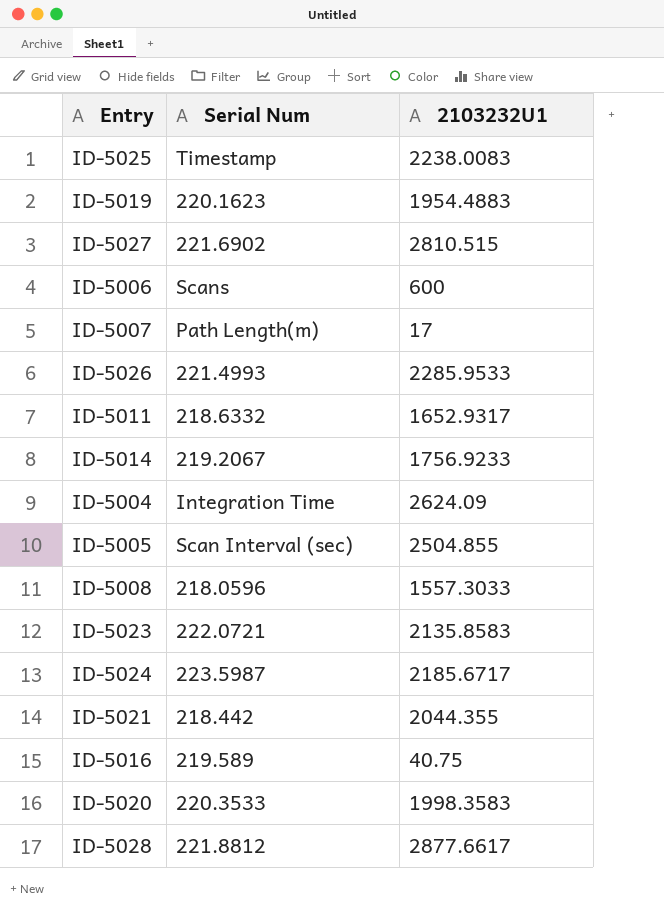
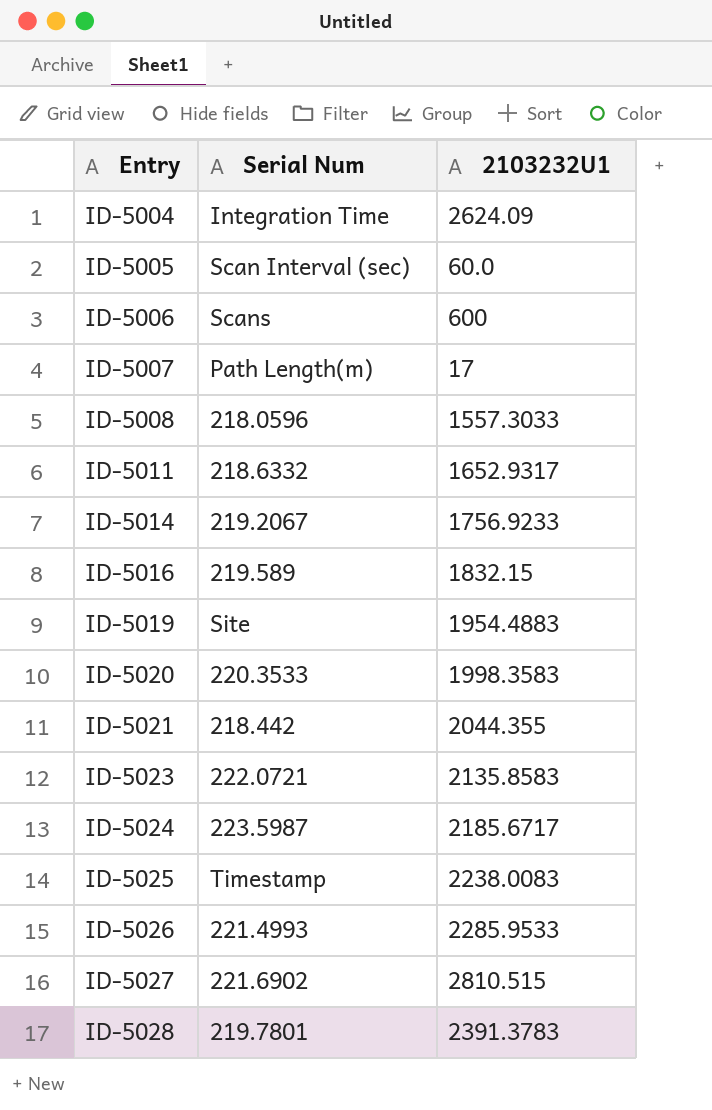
row order: none -> Entry ascending
ID-5005 | 2103232U1: 2504.855 -> 60.0
ID-5016 | 2103232U1: 40.75 -> 1832.15
ID-5019 | Serial Num: 220.1623 -> Site
ID-5028 | Serial Num: 221.8812 -> 219.7801
ID-5028 | 2103232U1: 2877.6617 -> 2391.3783

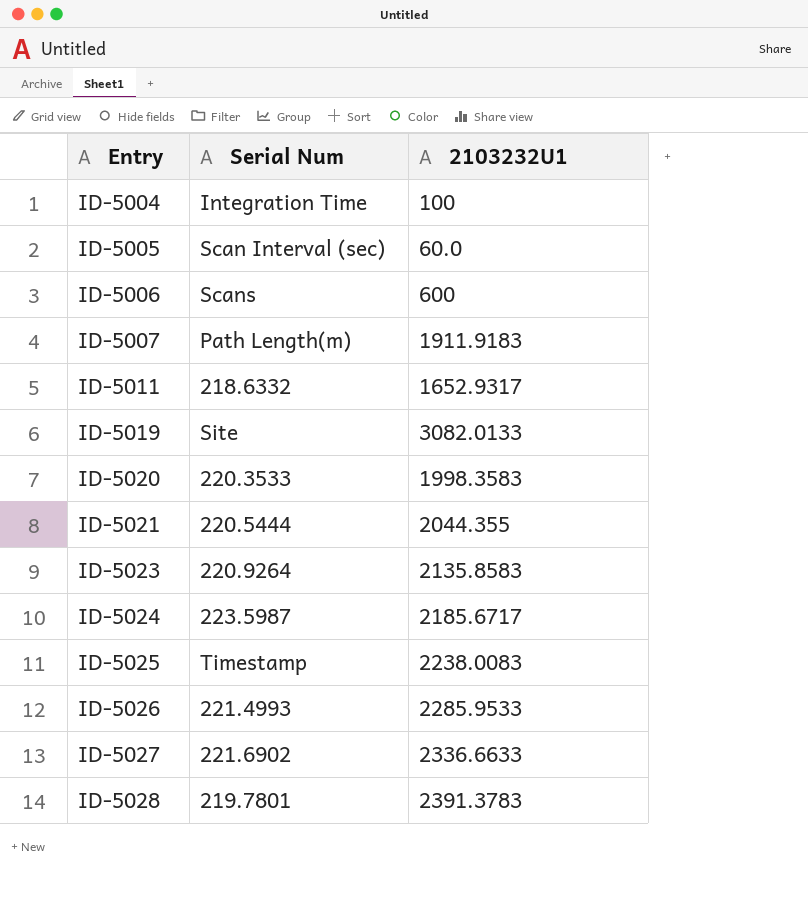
row ID-5008: 218.0596 | 1557.3033 -> none
row ID-5014: 219.2067 | 1756.9233 -> none
row ID-5016: 219.589 | 1832.15 -> none
ID-5004 | 2103232U1: 2624.09 -> 100
ID-5007 | 2103232U1: 17 -> 1911.9183
ID-5019 | 2103232U1: 1954.4883 -> 3082.0133
ID-5021 | Serial Num: 218.442 -> 220.5444
ID-5023 | Serial Num: 222.0721 -> 220.9264
ID-5027 | 2103232U1: 2810.515 -> 2336.6633

